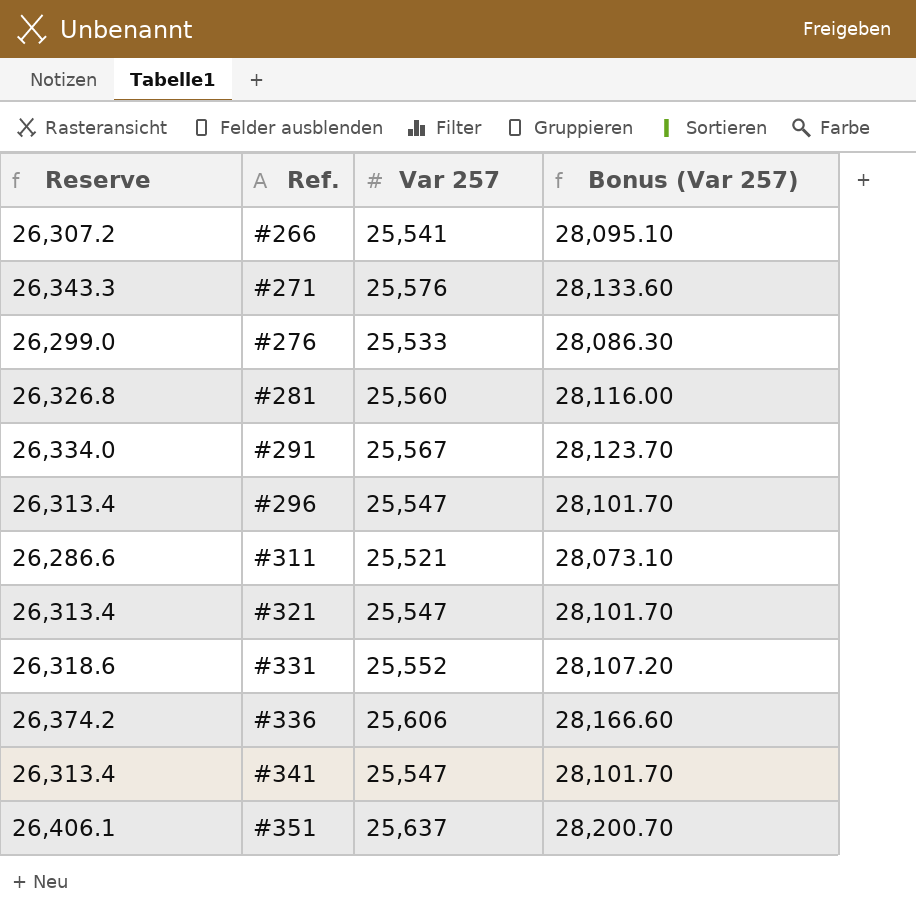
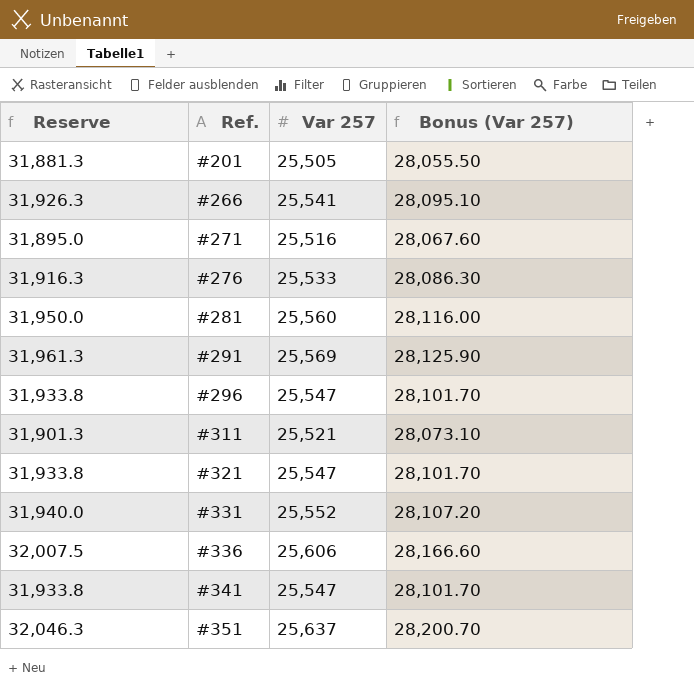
column Reserve | formula: [Var 257] * 1.03 -> [Var 257] * 1.25
row #201: none -> 31,881.3 | 25,505 | 28,055.50
#271 | Var 257: 25,576 -> 25,516
#271 | Bonus (Var 257): 28,133.60 -> 28,067.60
#291 | Var 257: 25,567 -> 25,569
#291 | Bonus (Var 257): 28,123.70 -> 28,125.90

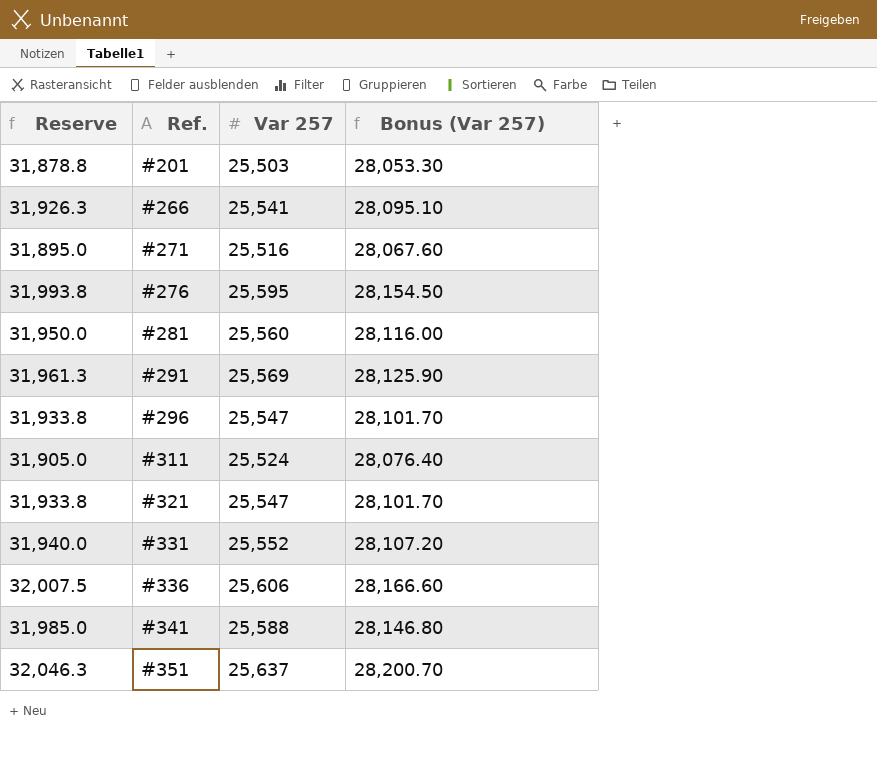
#201 | Reserve: 31,881.3 -> 31,878.8
#201 | Var 257: 25,505 -> 25,503
#201 | Bonus (Var 257): 28,055.50 -> 28,053.30
#276 | Reserve: 31,916.3 -> 31,993.8
#276 | Var 257: 25,533 -> 25,595
#276 | Bonus (Var 257): 28,086.30 -> 28,154.50
#311 | Reserve: 31,901.3 -> 31,905.0
#311 | Var 257: 25,521 -> 25,524
#311 | Bonus (Var 257): 28,073.10 -> 28,076.40
#341 | Reserve: 31,933.8 -> 31,985.0
#341 | Var 257: 25,547 -> 25,588
#341 | Bonus (Var 257): 28,101.70 -> 28,146.80

